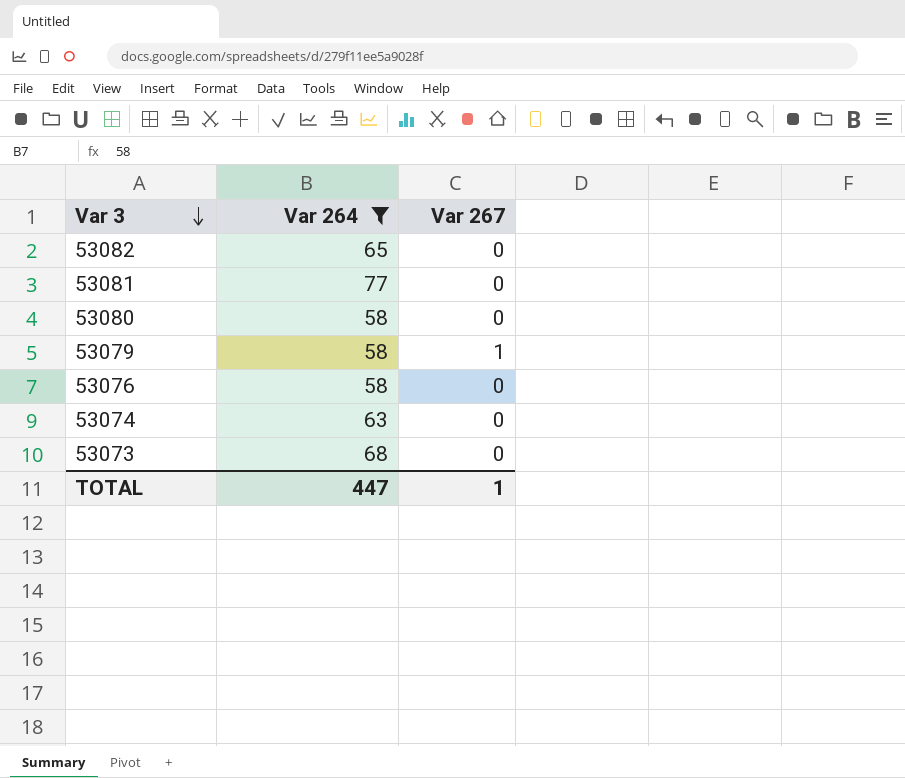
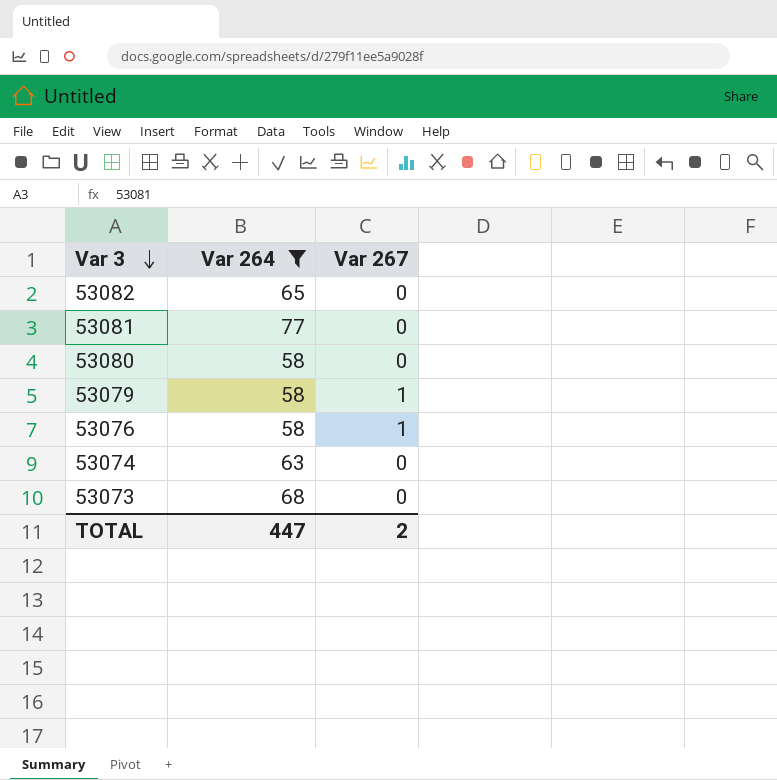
53076 | Var 267: 0 -> 1
TOTAL | Var 267: 1 -> 2

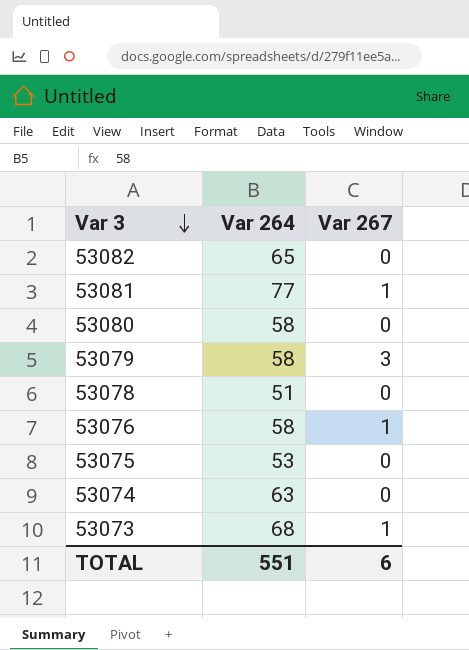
filter: Var 264 >= 58 -> none
53081 | Var 267: 0 -> 1
53079 | Var 267: 1 -> 3
53073 | Var 267: 0 -> 1
TOTAL | Var 264: 447 -> 551
TOTAL | Var 267: 2 -> 6

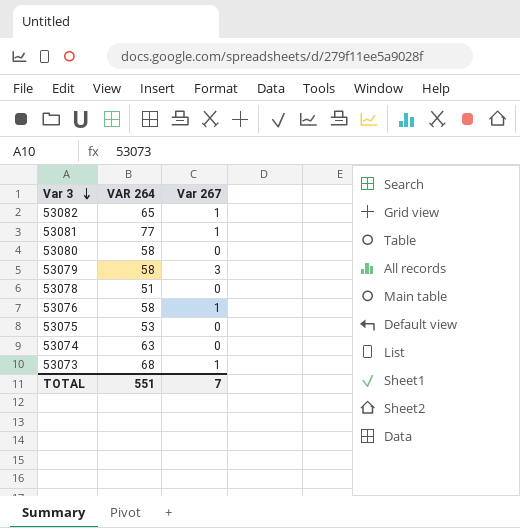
column name: Var 264 -> VAR 264
53082 | Var 267: 0 -> 1
TOTAL | Var 267: 6 -> 7

